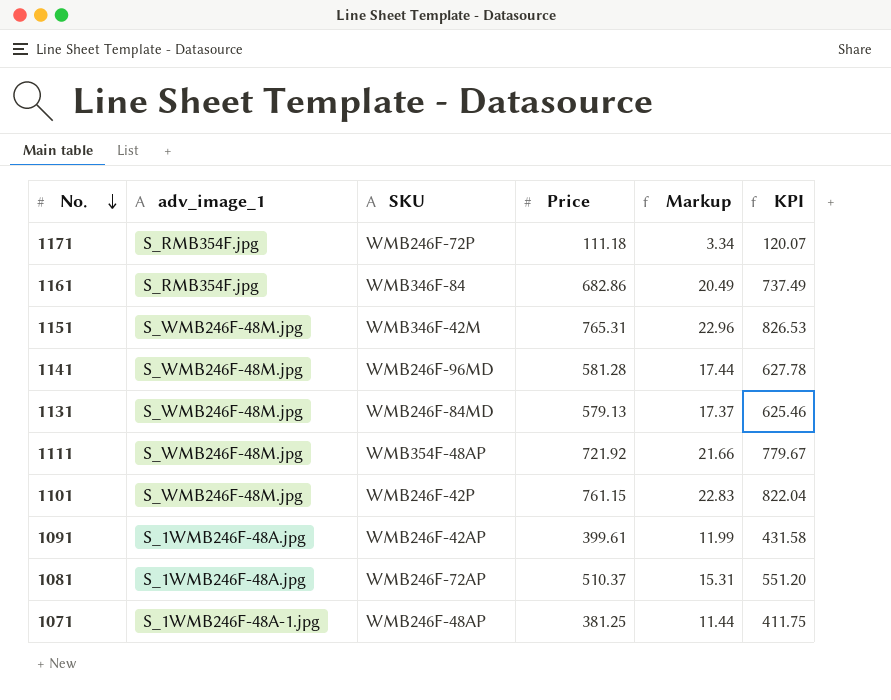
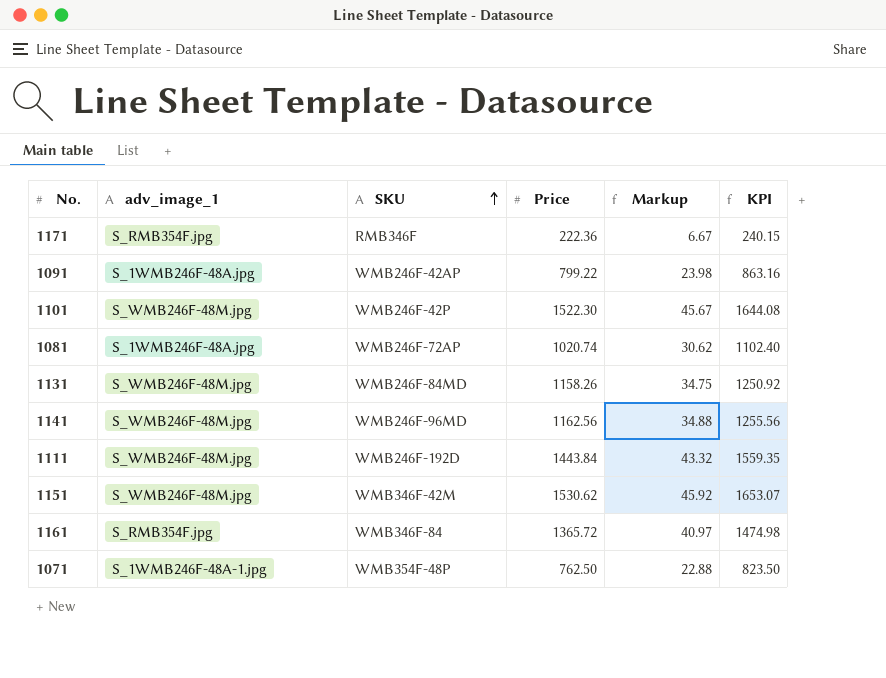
row order: No. descending -> SKU ascending
1171 | SKU: WMB246F-72P -> RMB346F
1171 | Price: 111.18 -> 222.36
1171 | Markup: 3.34 -> 6.67
1171 | KPI: 120.07 -> 240.15
1091 | Price: 399.61 -> 799.22
1091 | Markup: 11.99 -> 23.98
1091 | KPI: 431.58 -> 863.16
1101 | Price: 761.15 -> 1522.30
1101 | Markup: 22.83 -> 45.67
1101 | KPI: 822.04 -> 1644.08
1081 | Price: 510.37 -> 1020.74
1081 | Markup: 15.31 -> 30.62
1081 | KPI: 551.20 -> 1102.40
1131 | Price: 579.13 -> 1158.26
1131 | Markup: 17.37 -> 34.75
1131 | KPI: 625.46 -> 1250.92
1141 | Price: 581.28 -> 1162.56
1141 | Markup: 17.44 -> 34.88
1141 | KPI: 627.78 -> 1255.56
1111 | SKU: WMB354F-48AP -> WMB246F-192D
1111 | Price: 721.92 -> 1443.84
1111 | Markup: 21.66 -> 43.32
1111 | KPI: 779.67 -> 1559.35
1151 | Price: 765.31 -> 1530.62
1151 | Markup: 22.96 -> 45.92
1151 | KPI: 826.53 -> 1653.07
1161 | Price: 682.86 -> 1365.72
1161 | Markup: 20.49 -> 40.97
1161 | KPI: 737.49 -> 1474.98
1071 | SKU: WMB246F-48AP -> WMB354F-48P
1071 | Price: 381.25 -> 762.50
1071 | Markup: 11.44 -> 22.88
1071 | KPI: 411.75 -> 823.50

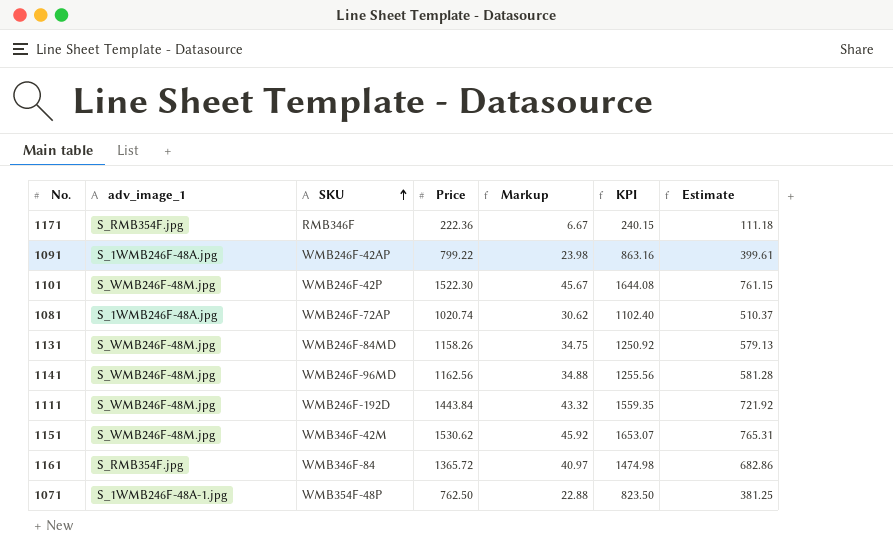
column Estimate | formula: none -> [Price] * 0.5

